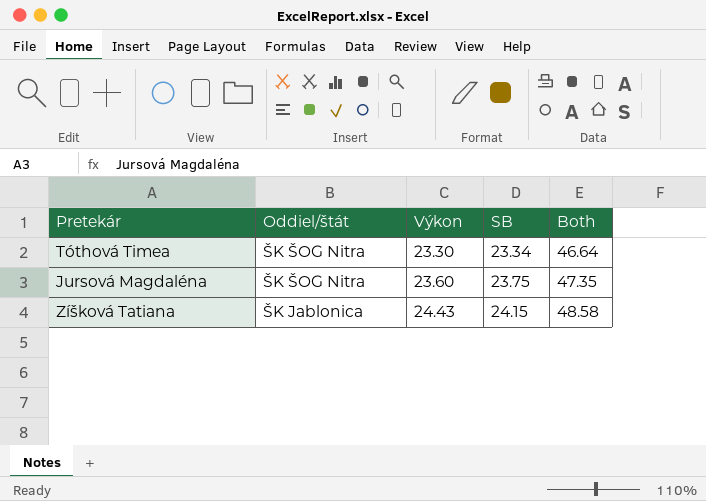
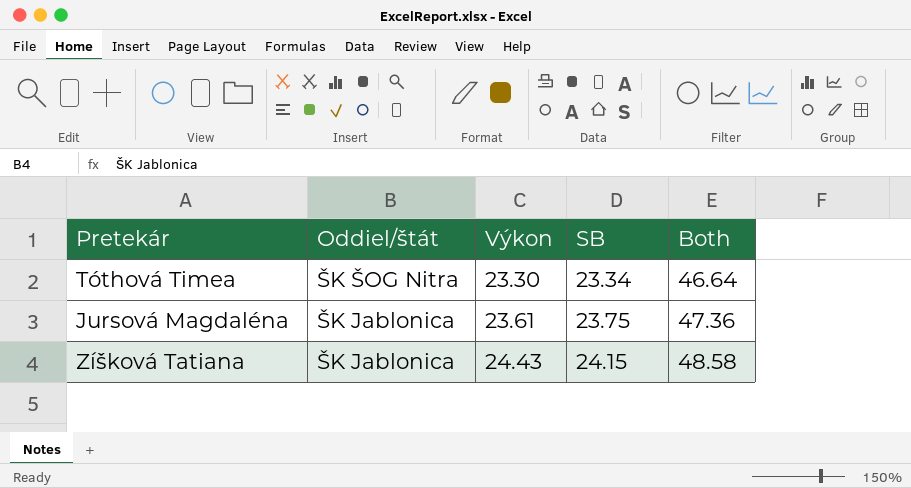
Jursová Magdaléna | Oddiel/štát: ŠK ŠOG Nitra -> ŠK Jablonica
Jursová Magdaléna | Výkon: 23.60 -> 23.61
Jursová Magdaléna | Both: 47.35 -> 47.36

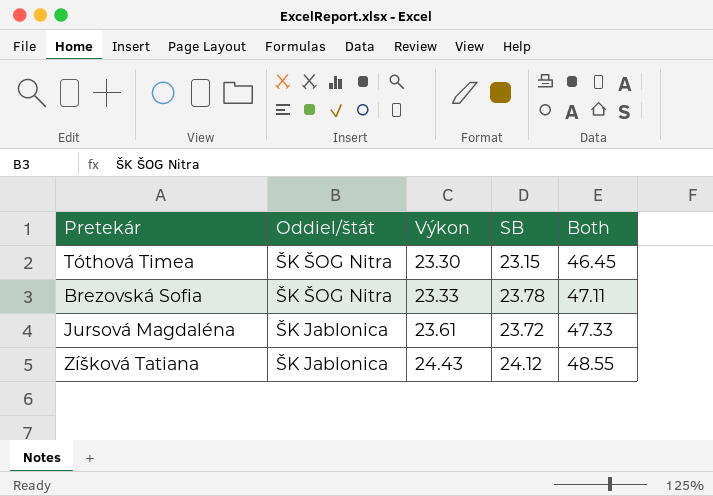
Tóthová Timea | SB: 23.34 -> 23.15
Tóthová Timea | Both: 46.64 -> 46.45
row Brezovská Sofia: none -> ŠK ŠOG Nitra | 23.33 | 23.78 | 47.11
Jursová Magdaléna | SB: 23.75 -> 23.72
Jursová Magdaléna | Both: 47.36 -> 47.33
Zíšková Tatiana | SB: 24.15 -> 24.12
Zíšková Tatiana | Both: 48.58 -> 48.55

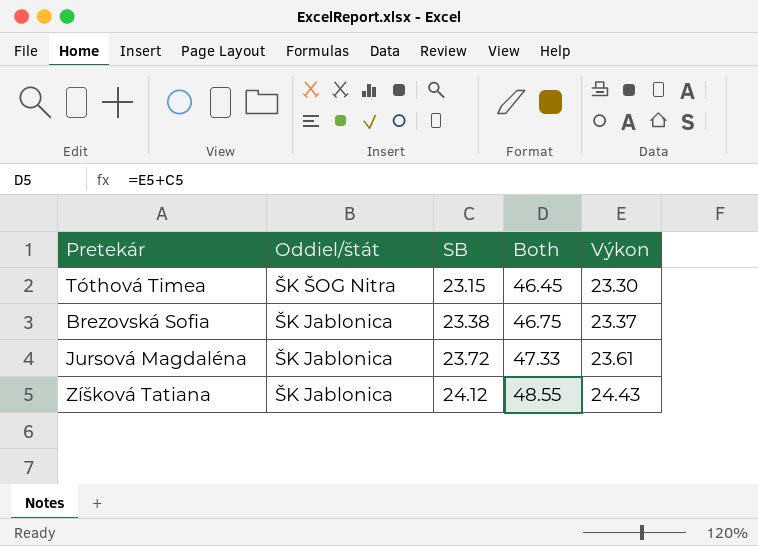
column Výkon | position: 3 -> 5
Brezovská Sofia | Oddiel/štát: ŠK ŠOG Nitra -> ŠK Jablonica
Brezovská Sofia | SB: 23.78 -> 23.38
Brezovská Sofia | Both: 47.11 -> 46.75
Brezovská Sofia | Výkon: 23.33 -> 23.37

